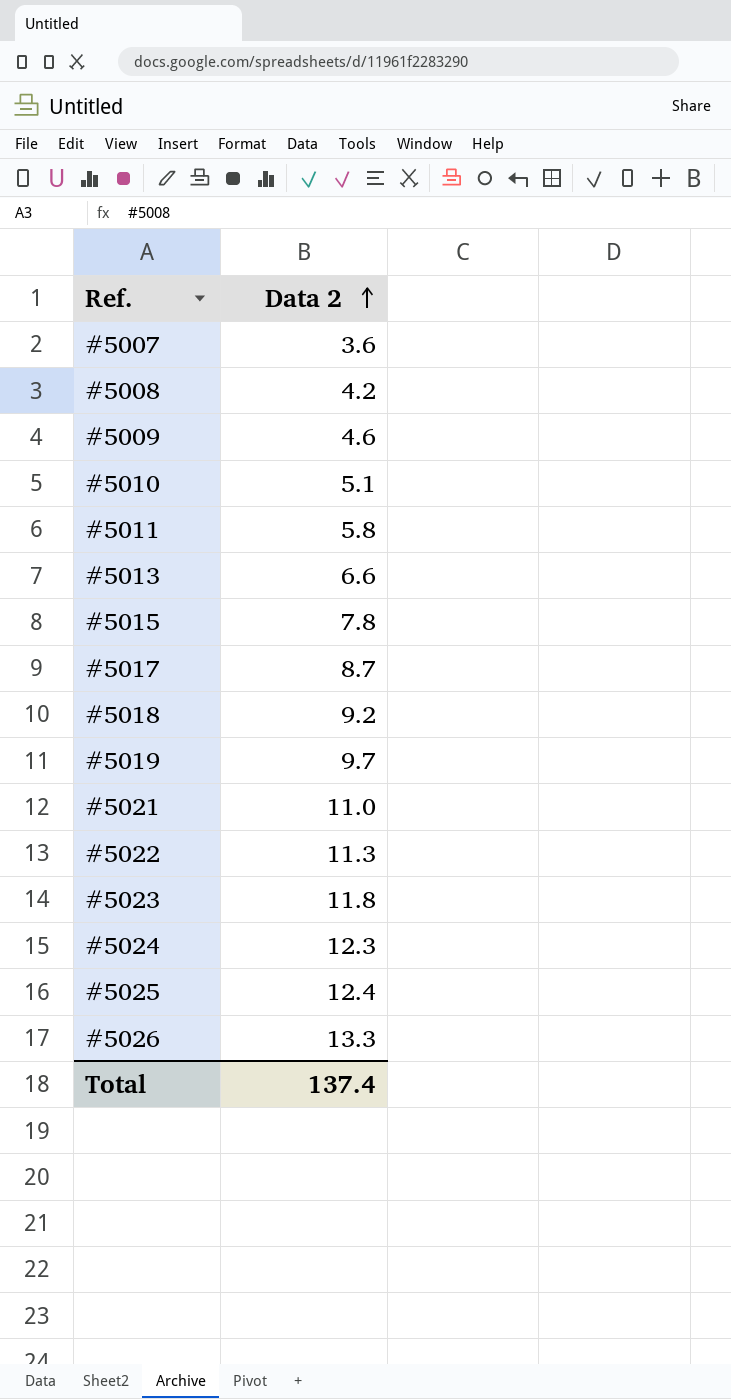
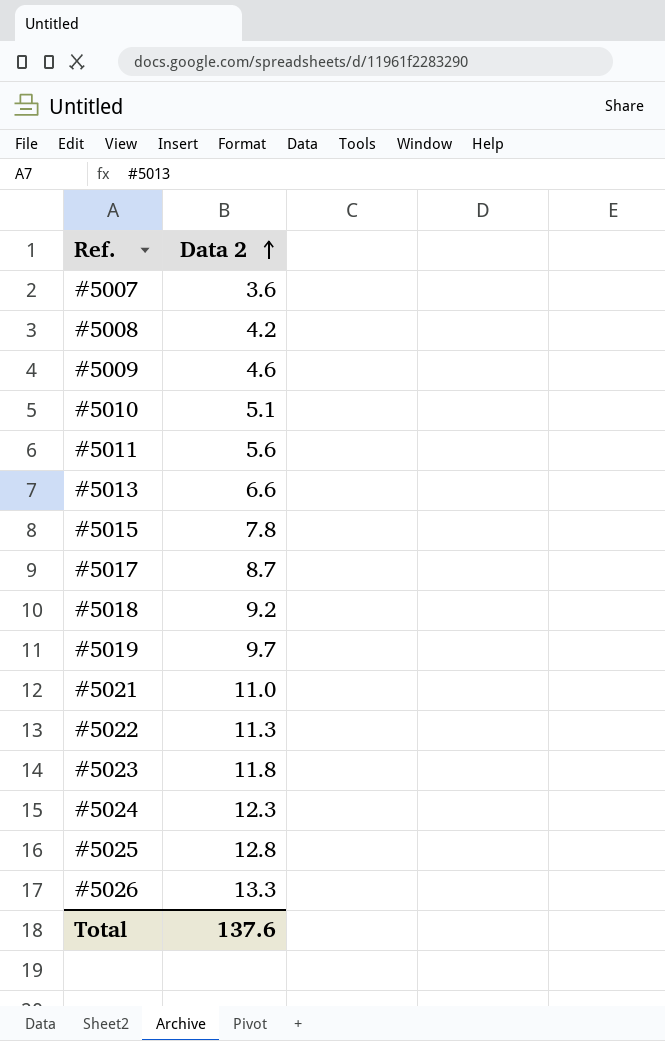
#5011 | Data 2: 5.8 -> 5.6
#5025 | Data 2: 12.4 -> 12.8
Total | Data 2: 137.4 -> 137.6

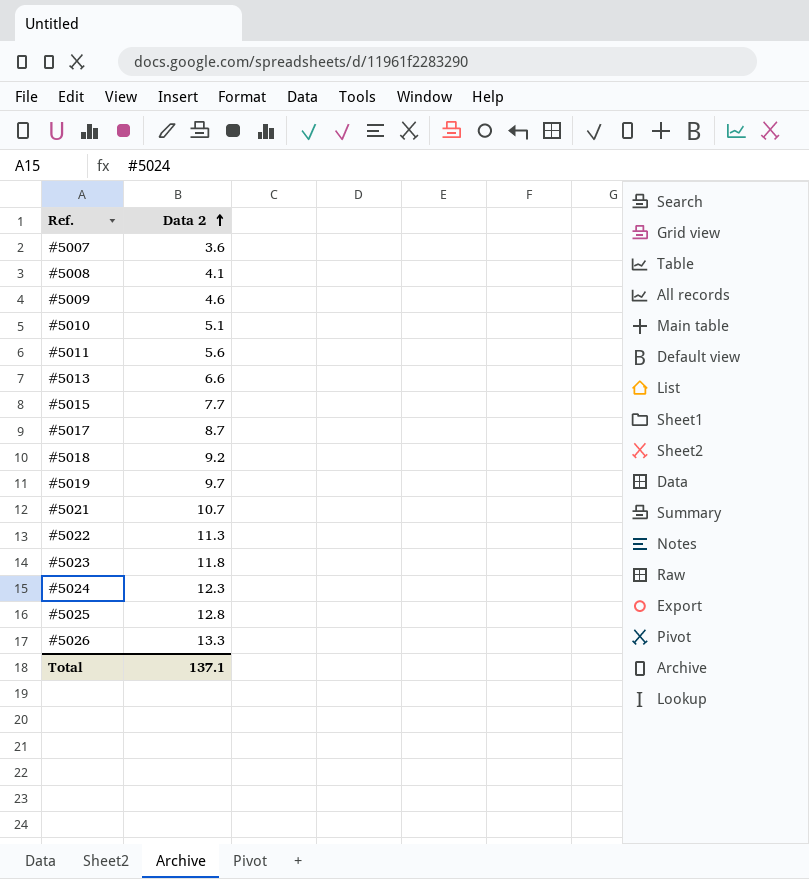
#5008 | Data 2: 4.2 -> 4.1
#5015 | Data 2: 7.8 -> 7.7
#5021 | Data 2: 11.0 -> 10.7
Total | Data 2: 137.6 -> 137.1

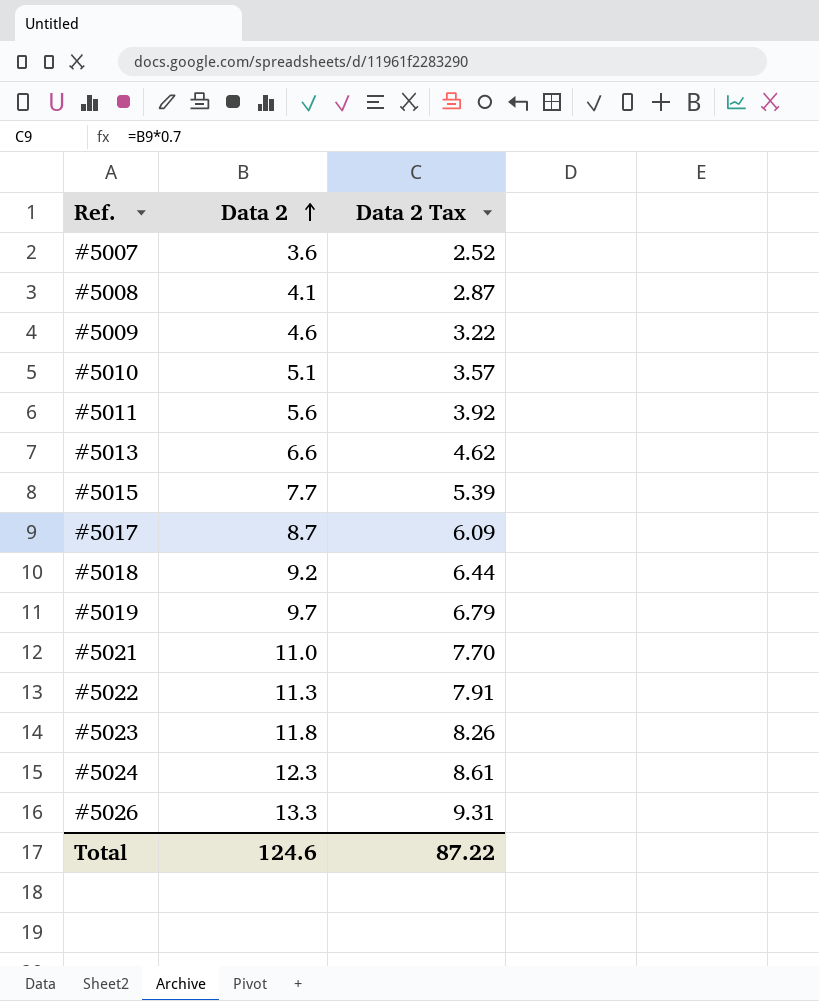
column Data 2 Tax | formula: none -> [Data 2] * 0.7
row #5025: 12.8 -> none
#5021 | Data 2: 10.7 -> 11.0
Total | Data 2: 137.1 -> 124.6

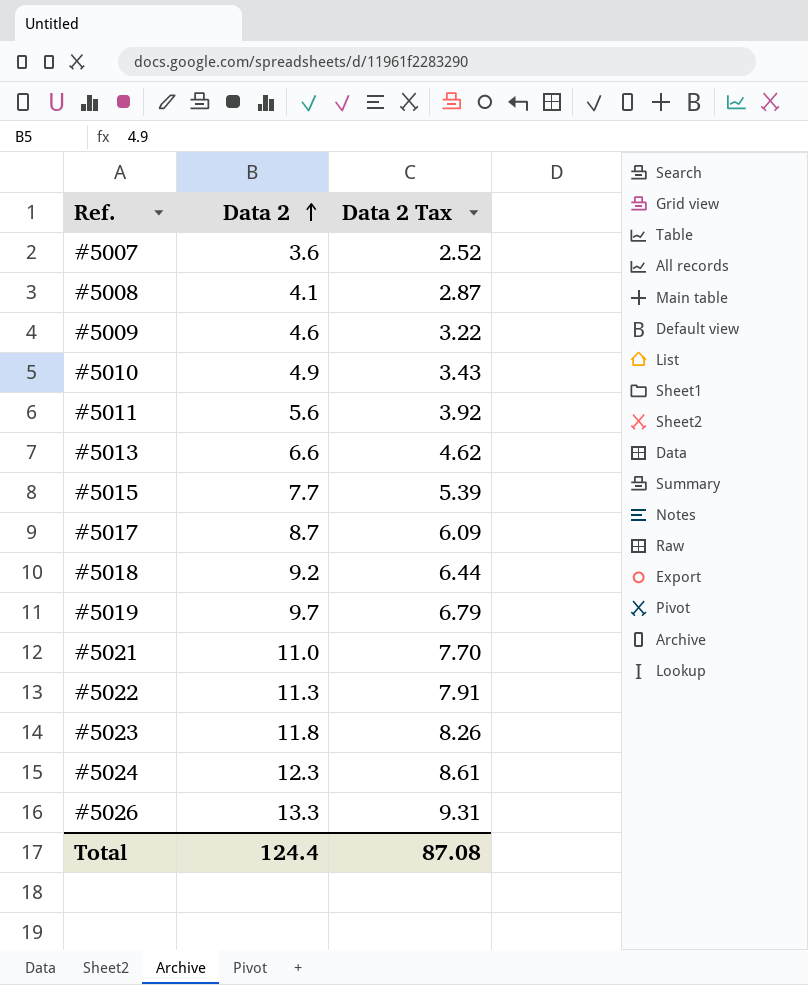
#5010 | Data 2: 5.1 -> 4.9
#5010 | Data 2 Tax: 3.57 -> 3.43
Total | Data 2: 124.6 -> 124.4
Total | Data 2 Tax: 87.22 -> 87.08

